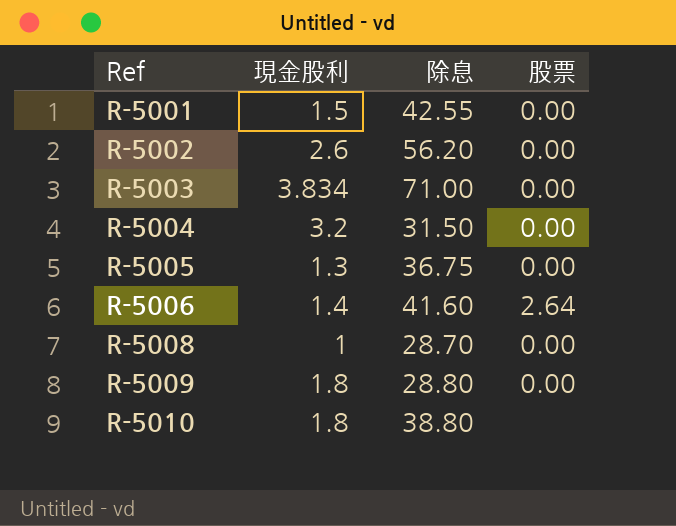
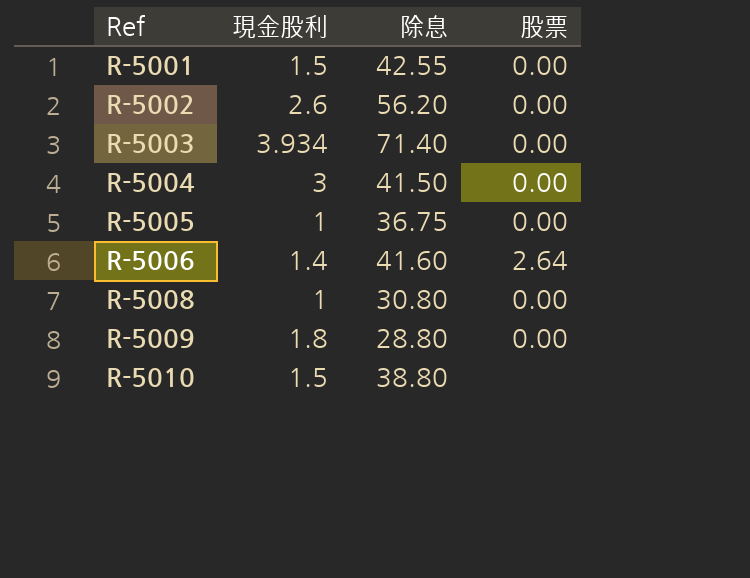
R-5003 | 現金股利: 3.834 -> 3.934
R-5003 | 除息: 71.00 -> 71.40
R-5004 | 現金股利: 3.2 -> 3
R-5004 | 除息: 31.50 -> 41.50
R-5005 | 現金股利: 1.3 -> 1
R-5008 | 除息: 28.70 -> 30.80
R-5010 | 現金股利: 1.8 -> 1.5

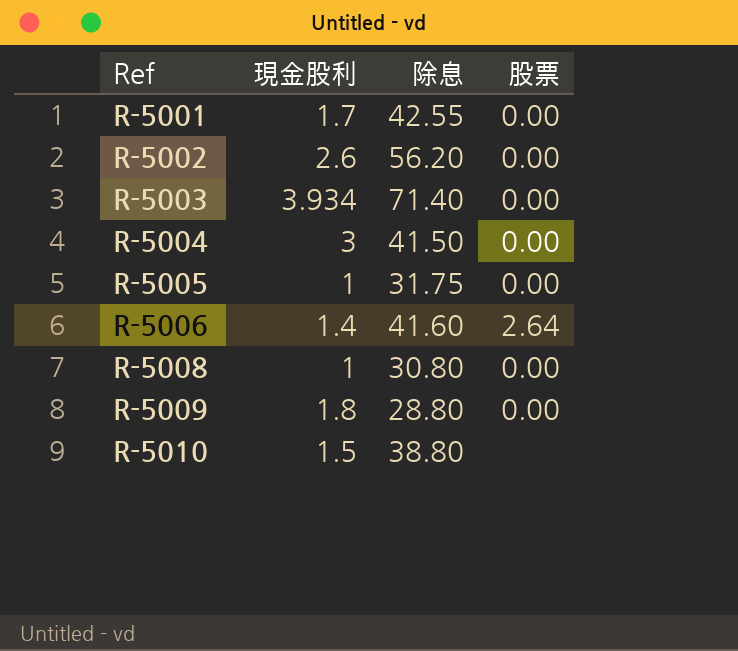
R-5001 | 現金股利: 1.5 -> 1.7
R-5005 | 除息: 36.75 -> 31.75

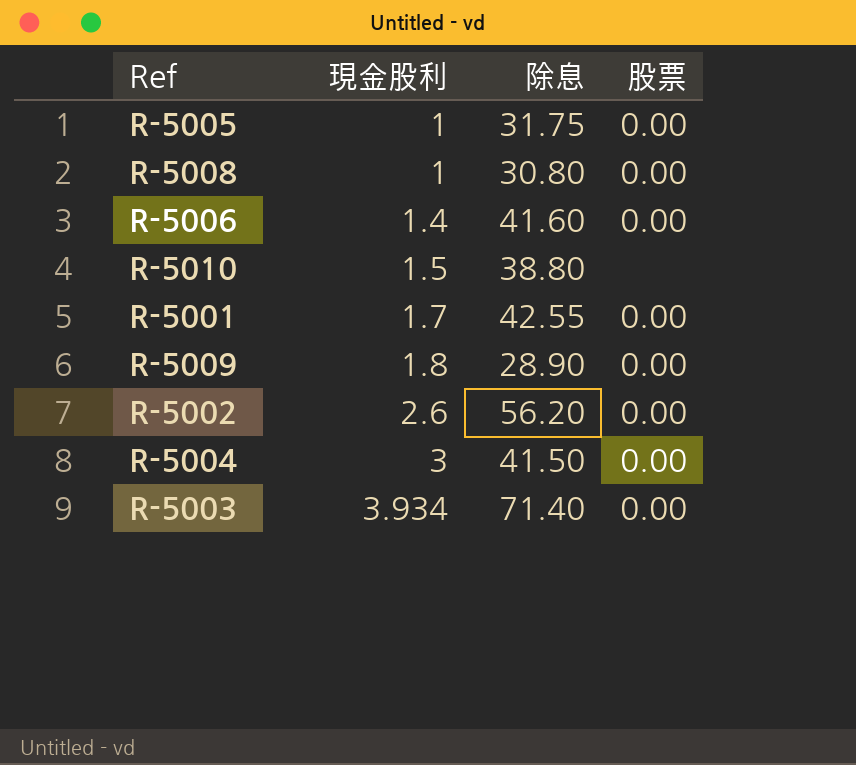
row order: Ref ascending -> 現金股利 ascending
R-5006 | 股票: 2.64 -> 0.00
R-5009 | 除息: 28.80 -> 28.90

